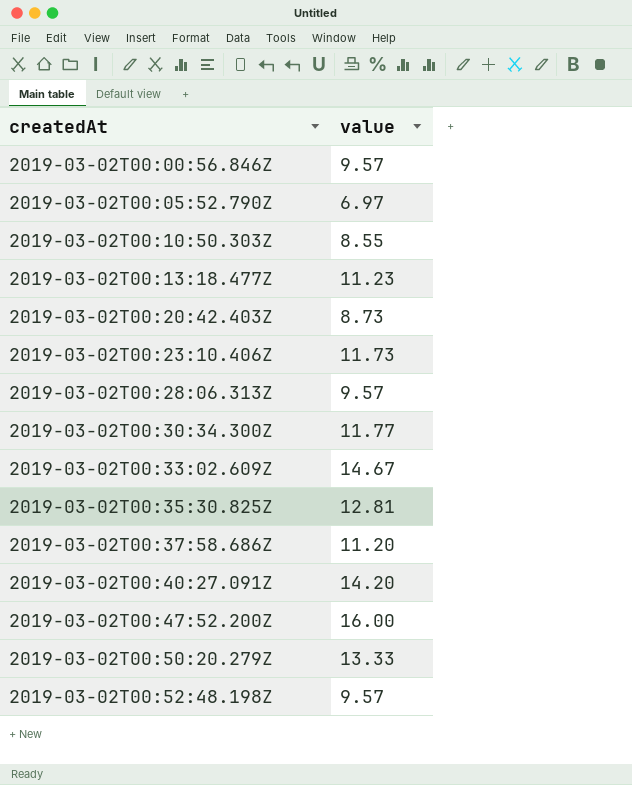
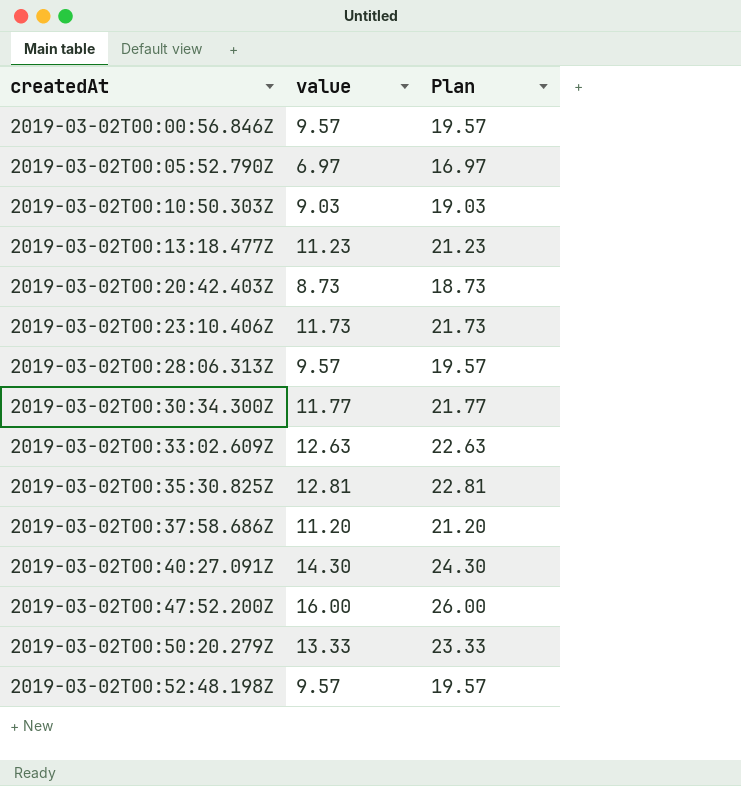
column Plan | formula: none -> [value] + 10
2019-03-02T00:10:50.303Z | value: 8.55 -> 9.03
2019-03-02T00:33:02.609Z | value: 14.67 -> 12.63
2019-03-02T00:40:27.091Z | value: 14.20 -> 14.30

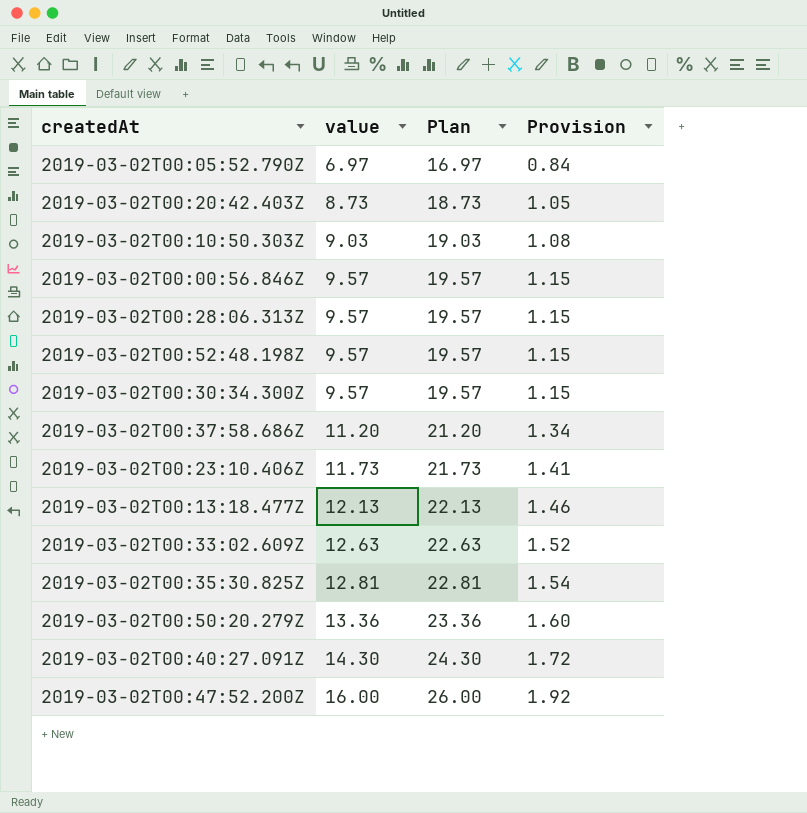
row order: createdAt ascending -> value ascending
column Provision | formula: none -> [value] * 0.12
2019-03-02T00:30:34.300Z | value: 11.77 -> 9.57
2019-03-02T00:30:34.300Z | Plan: 21.77 -> 19.57
2019-03-02T00:13:18.477Z | value: 11.23 -> 12.13
2019-03-02T00:13:18.477Z | Plan: 21.23 -> 22.13
2019-03-02T00:50:20.279Z | value: 13.33 -> 13.36
2019-03-02T00:50:20.279Z | Plan: 23.33 -> 23.36

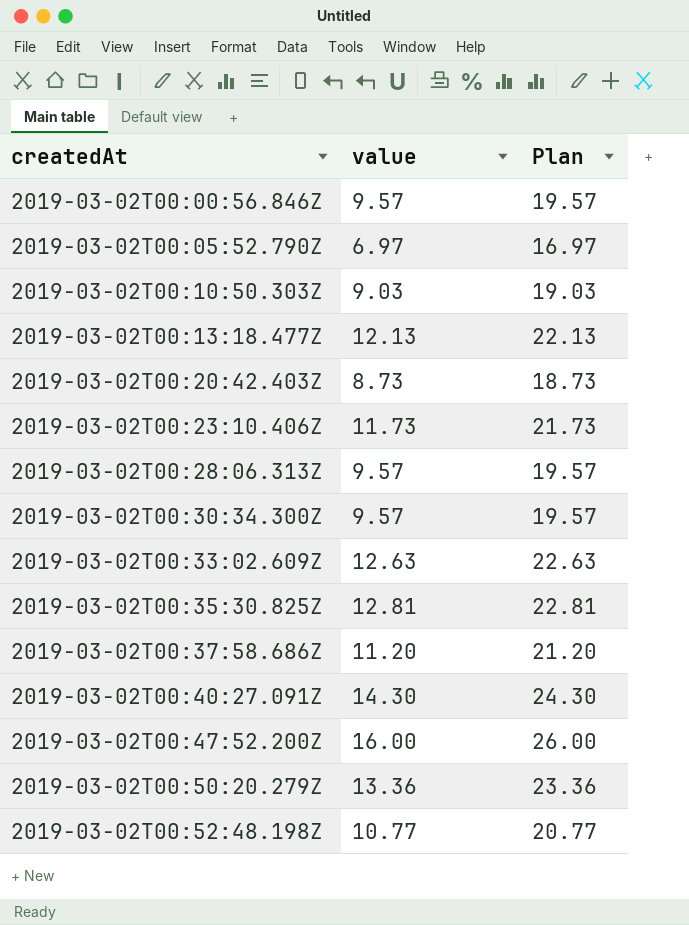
row order: value ascending -> createdAt ascending
column Provision | formula: [value] * 0.12 -> none
2019-03-02T00:52:48.198Z | value: 9.57 -> 10.77
2019-03-02T00:52:48.198Z | Plan: 19.57 -> 20.77

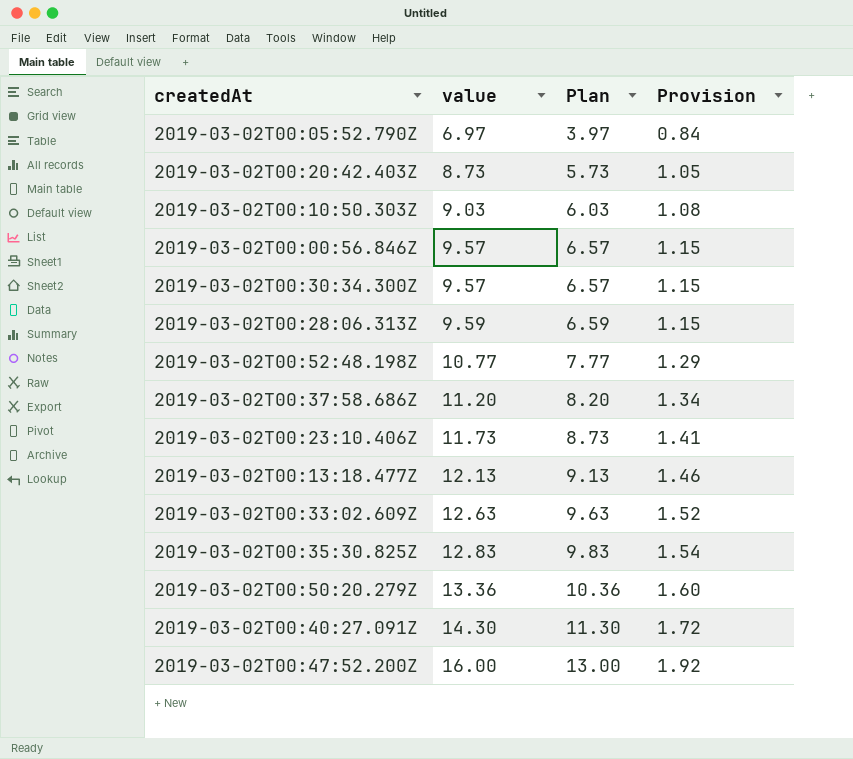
row order: createdAt ascending -> value ascending
column Plan | formula: [value] + 10 -> [value] - 3
column Provision | formula: none -> [value] * 0.12
2019-03-02T00:28:06.313Z | value: 9.57 -> 9.59
2019-03-02T00:35:30.825Z | value: 12.81 -> 12.83

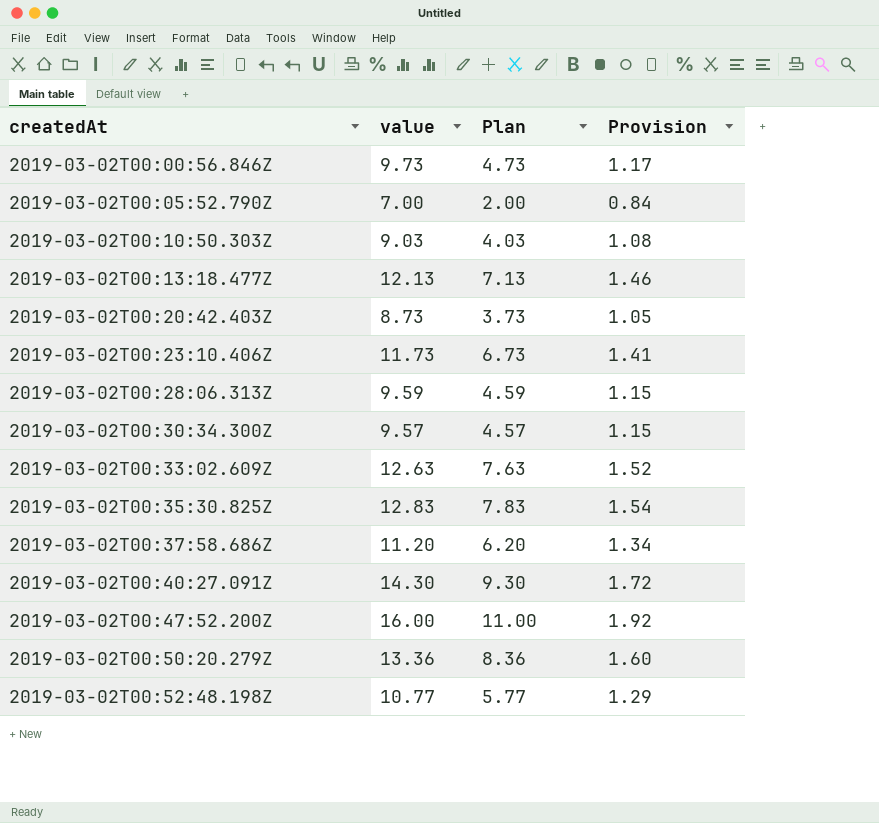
row order: value ascending -> createdAt ascending
column Plan | formula: [value] - 3 -> [value] - 5
2019-03-02T00:00:56.846Z | value: 9.57 -> 9.73
2019-03-02T00:00:56.846Z | Provision: 1.15 -> 1.17
2019-03-02T00:05:52.790Z | value: 6.97 -> 7.00

